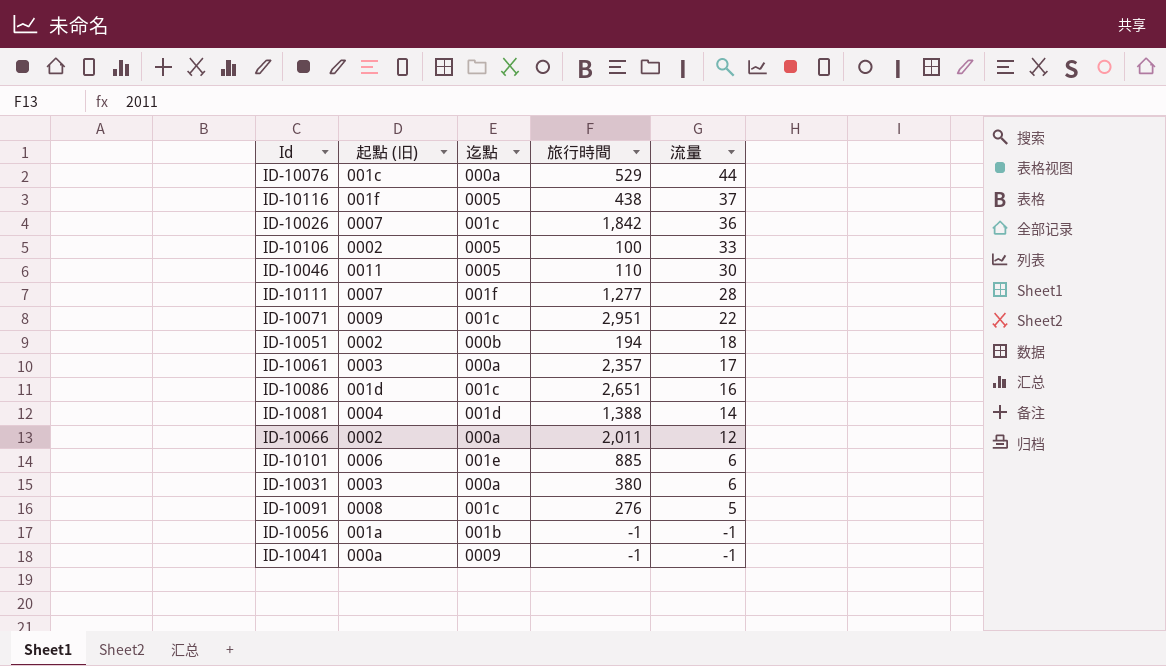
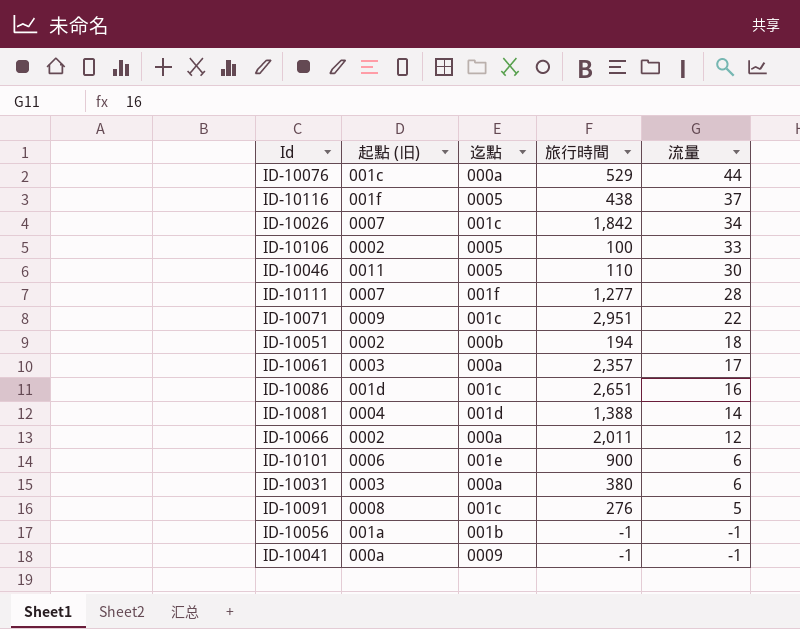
ID-10026 | 流量: 36 -> 34
ID-10101 | 旅行時間: 885 -> 900

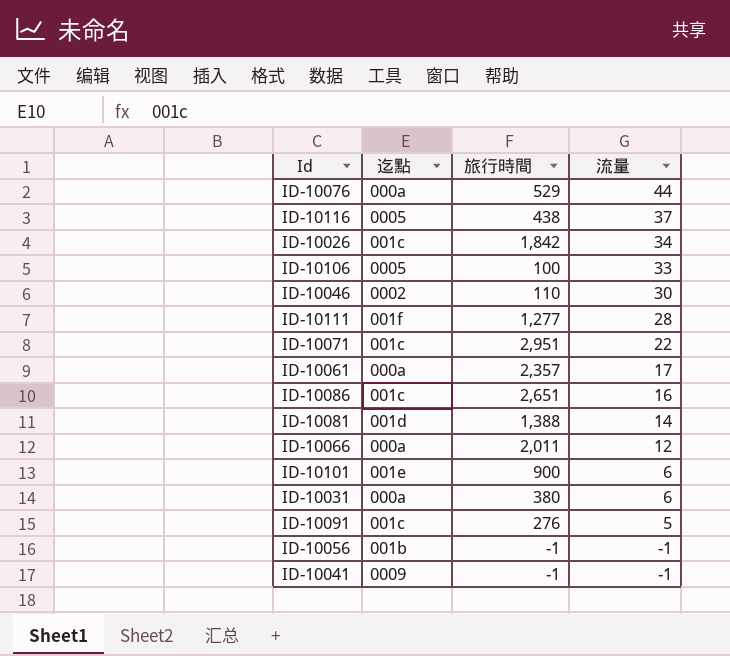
column 起點 (旧) | position: 2 -> none
row ID-10051: 0002 | 000b | 194 | 18 -> none
ID-10046 | 迄點: 0005 -> 0002

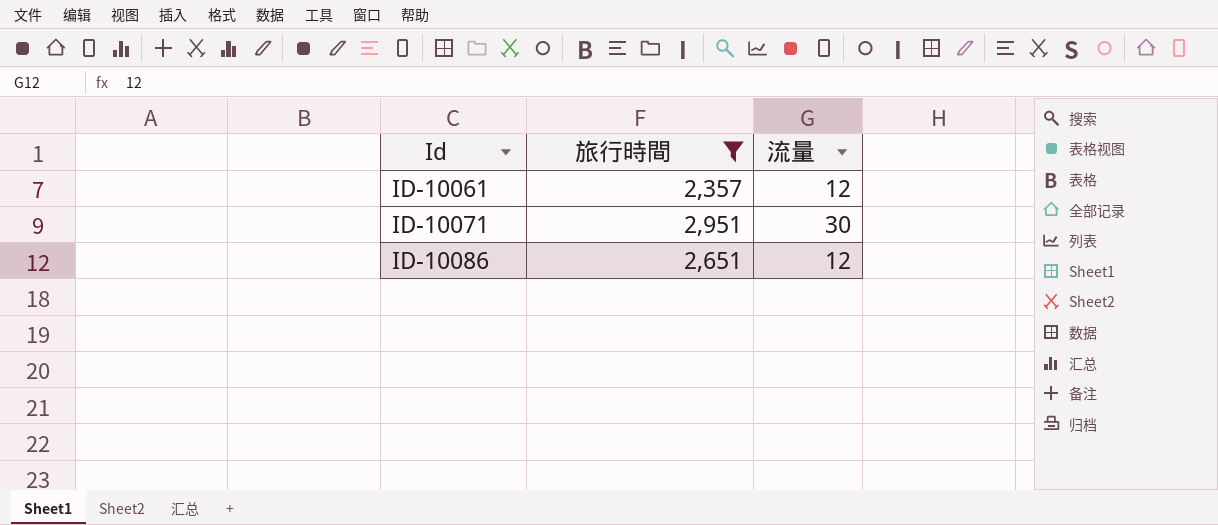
filter: none -> 旅行時間 >= 2,357
row order: 流量 descending -> Id ascending
column 迄點 | position: 2 -> none
ID-10061 | 流量: 17 -> 12
ID-10071 | 流量: 22 -> 30
ID-10086 | 流量: 16 -> 12

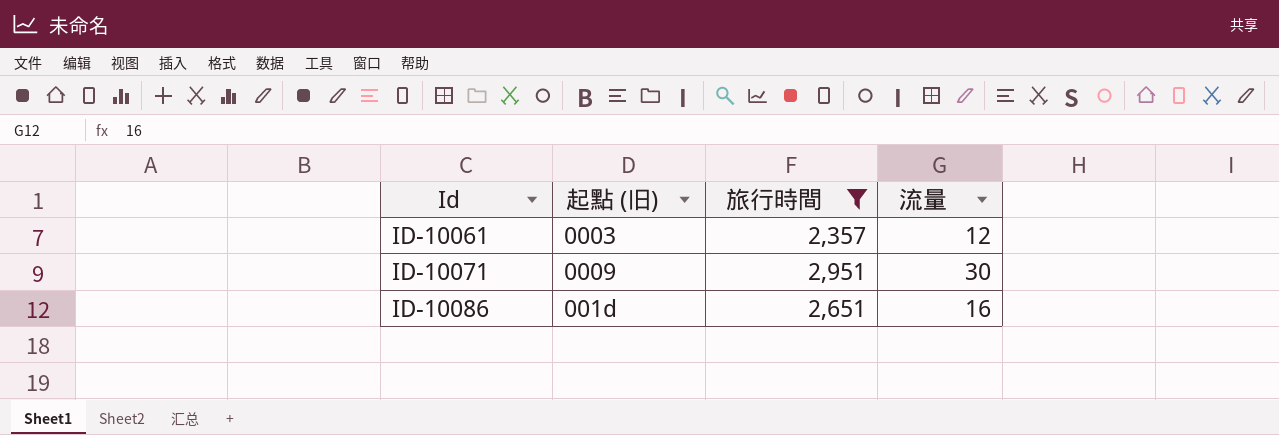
column 起點 (旧) | position: none -> 2
ID-10086 | 流量: 12 -> 16

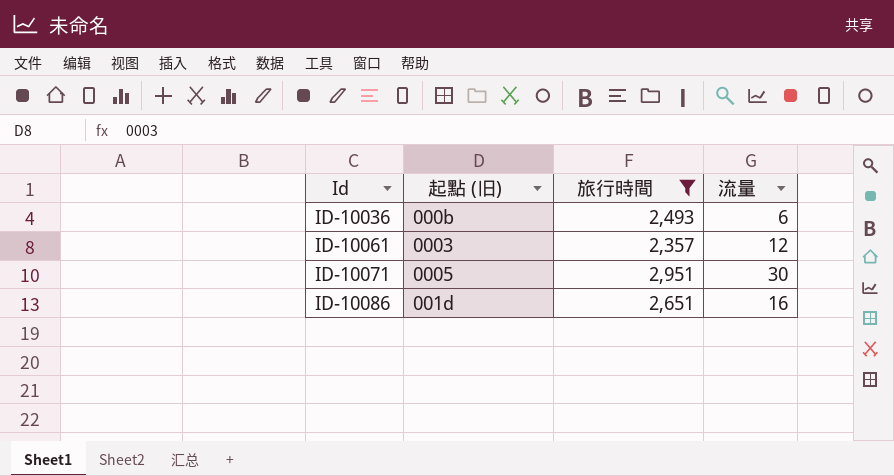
row ID-10036: none -> 000b | 2,493 | 6
ID-10071 | 起點 (旧): 0009 -> 0005

